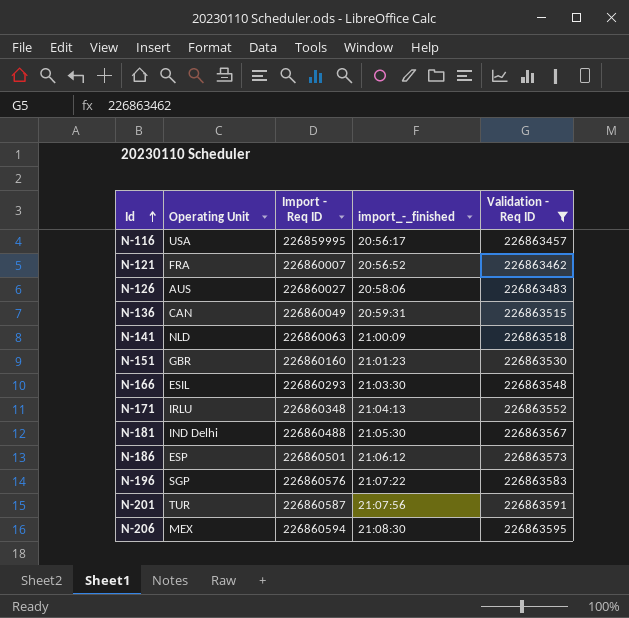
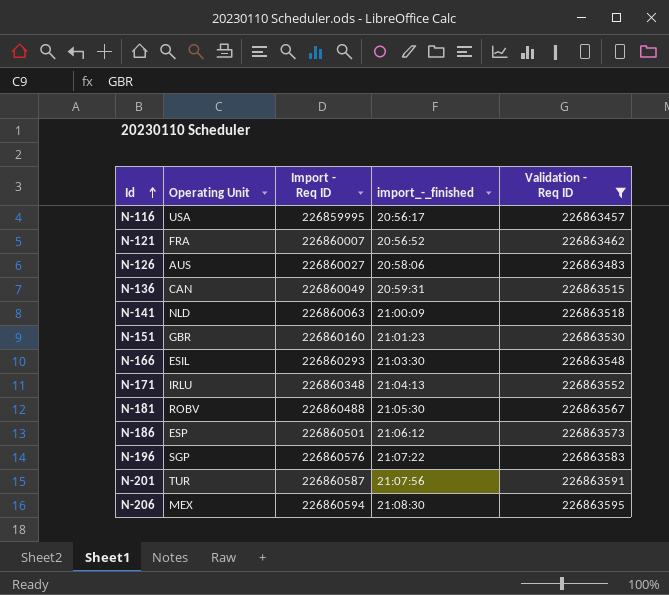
N-181 | Operating Unit: IND Delhi -> ROBV

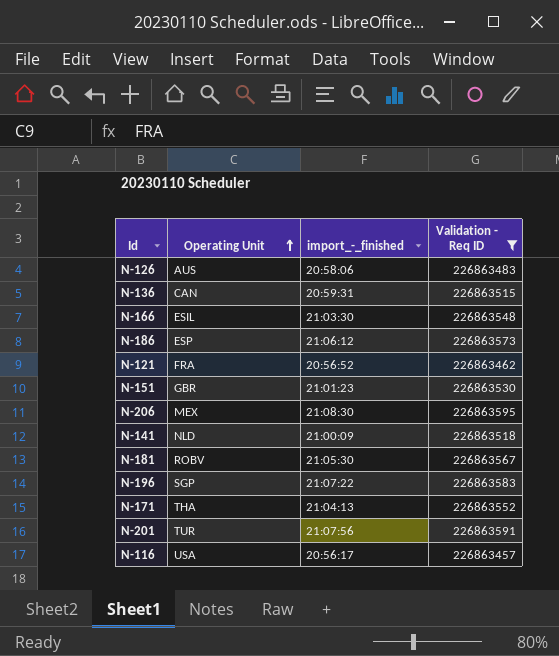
row order: Id ascending -> Operating Unit ascending
column Import - Req ID | position: 3 -> none
N-171 | Operating Unit: IRLU -> THA

